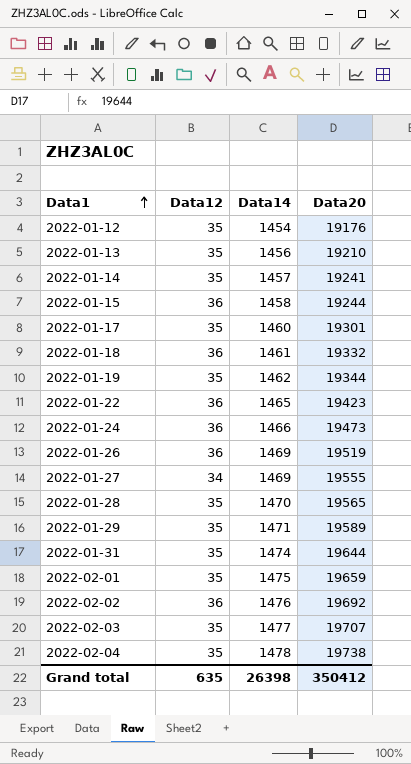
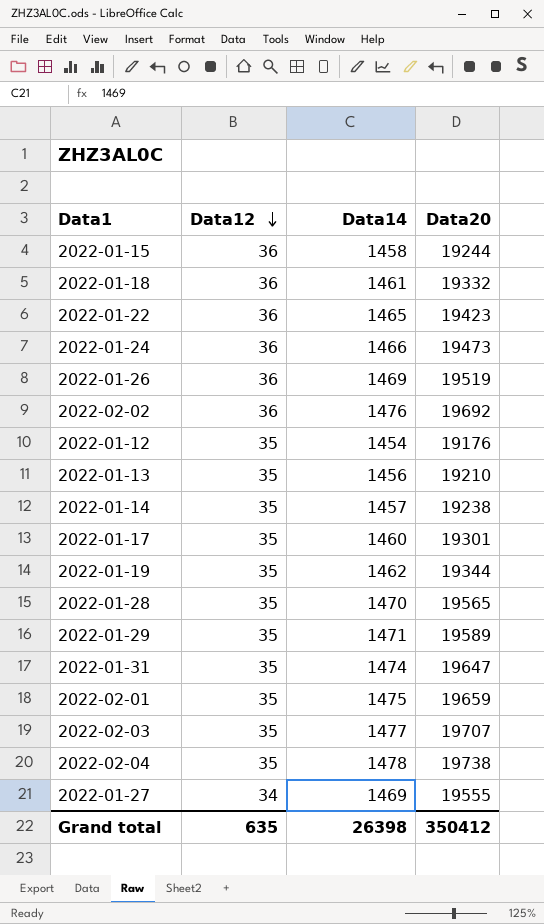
row order: Data1 ascending -> Data12 descending
2022-01-14 | Data20: 19241 -> 19238
2022-01-31 | Data20: 19644 -> 19647

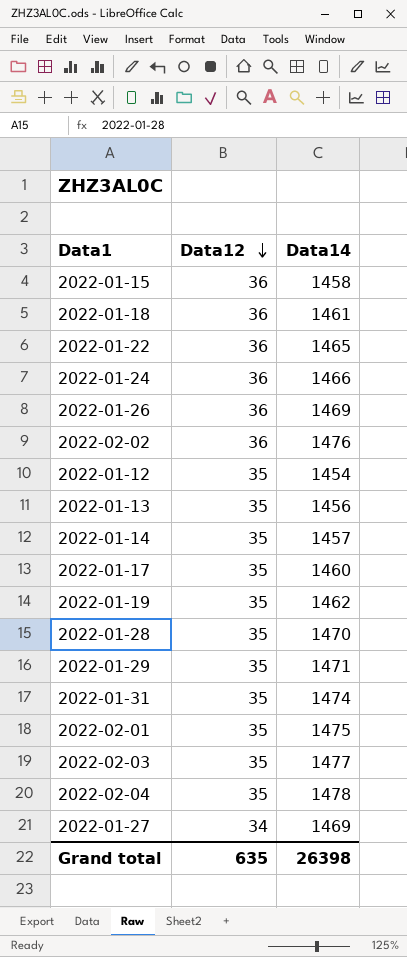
column Data20 | position: 4 -> none

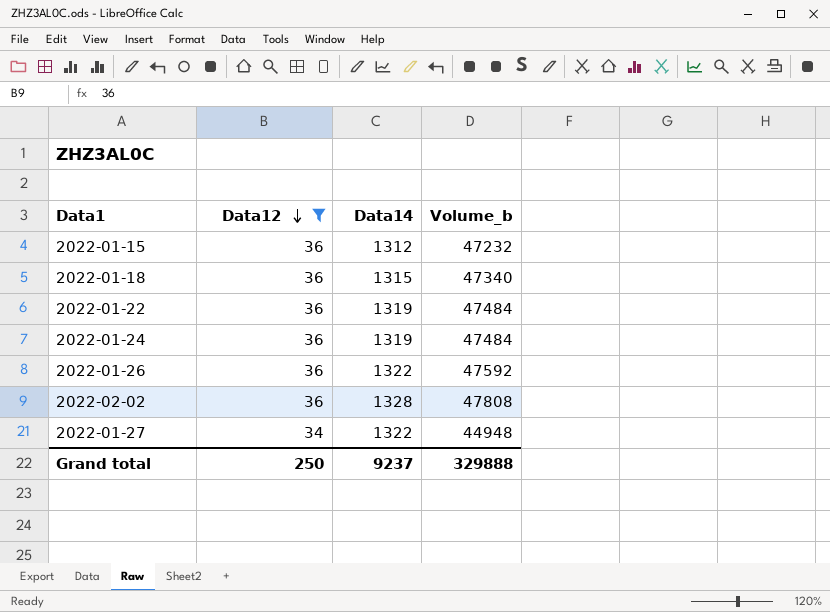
filter: none -> Data12 != 35
column Volume_b | formula: none -> [Data12] * [Data14]
2022-01-15 | Data14: 1458 -> 1312
2022-01-18 | Data14: 1461 -> 1315
2022-01-22 | Data14: 1465 -> 1319
2022-01-24 | Data14: 1466 -> 1319
2022-01-26 | Data14: 1469 -> 1322
2022-02-02 | Data14: 1476 -> 1328
2022-01-27 | Data14: 1469 -> 1322
Grand total | Data12: 635 -> 250
Grand total | Data14: 26398 -> 9237

